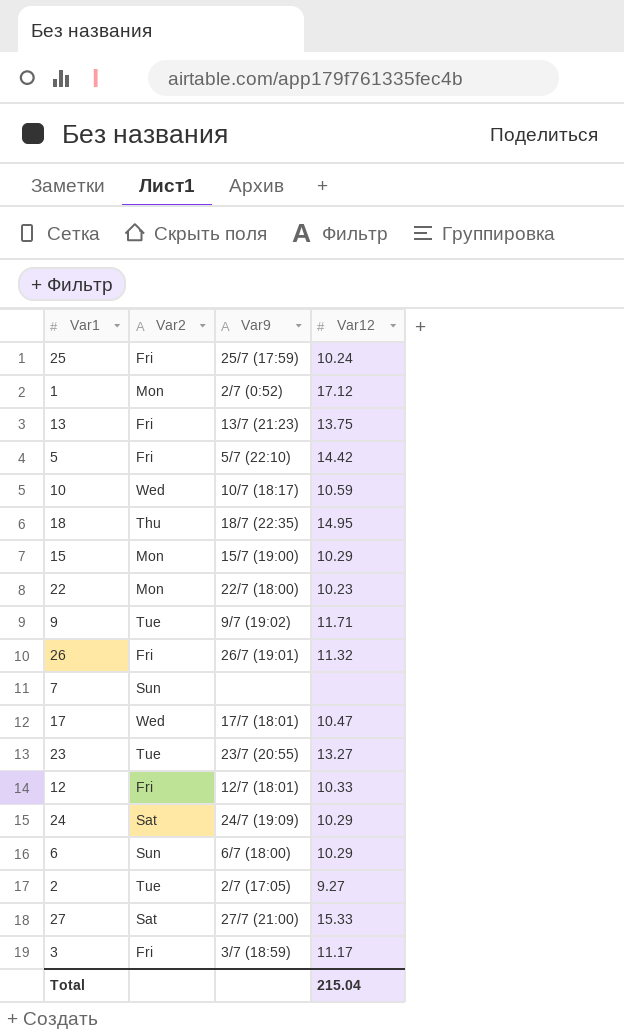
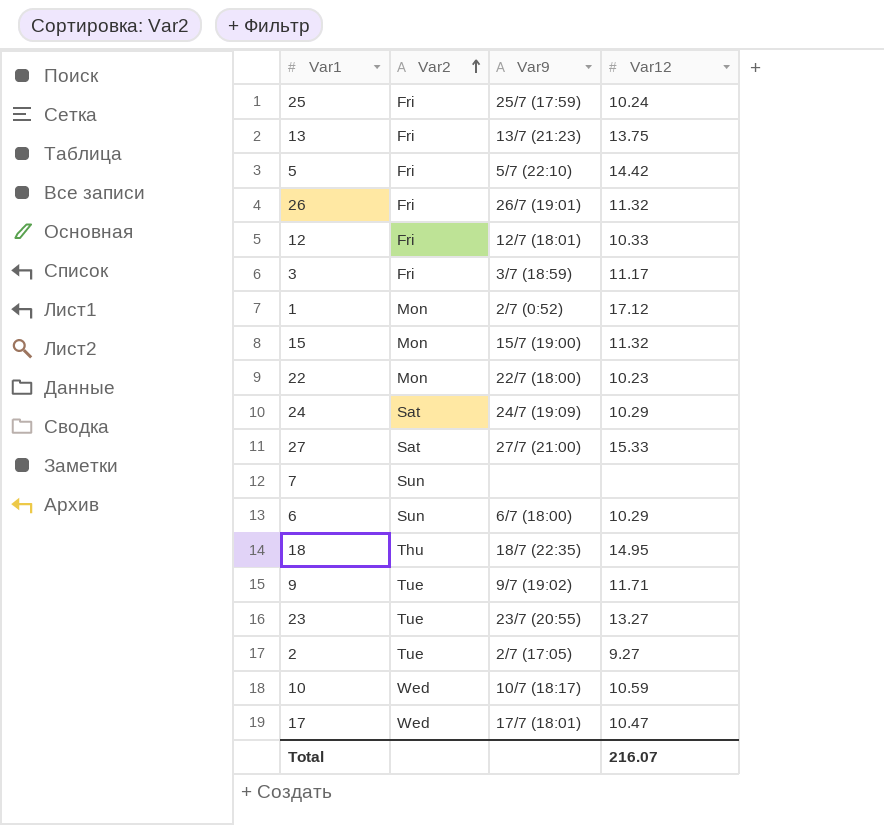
row order: none -> Var2 ascending
15 | Var12: 10.29 -> 11.32
Total | Var12: 215.04 -> 216.07

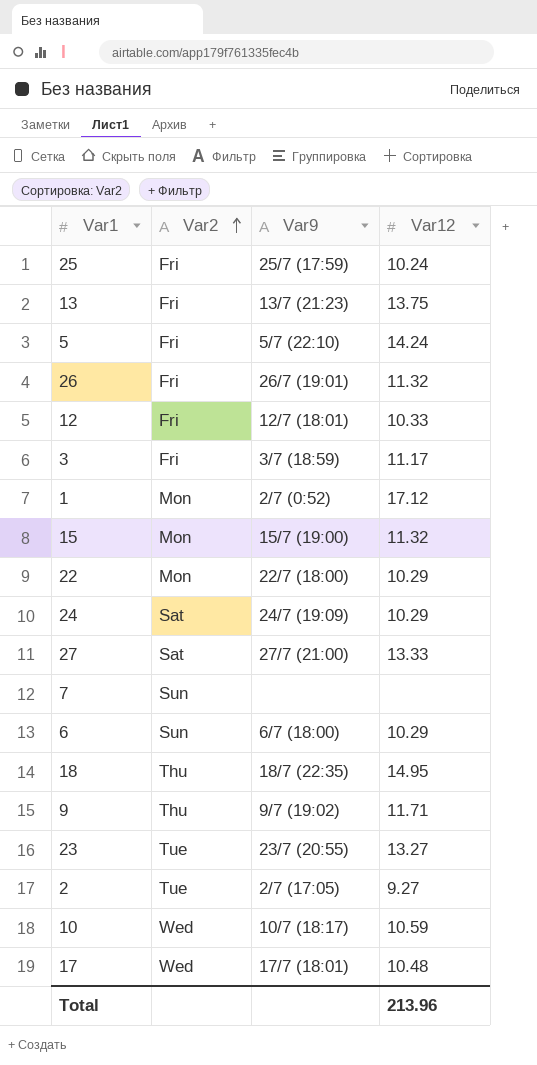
5 | Var12: 14.42 -> 14.24
22 | Var12: 10.23 -> 10.29
27 | Var12: 15.33 -> 13.33
9 | Var2: Tue -> Thu
17 | Var12: 10.47 -> 10.48
Total | Var12: 216.07 -> 213.96

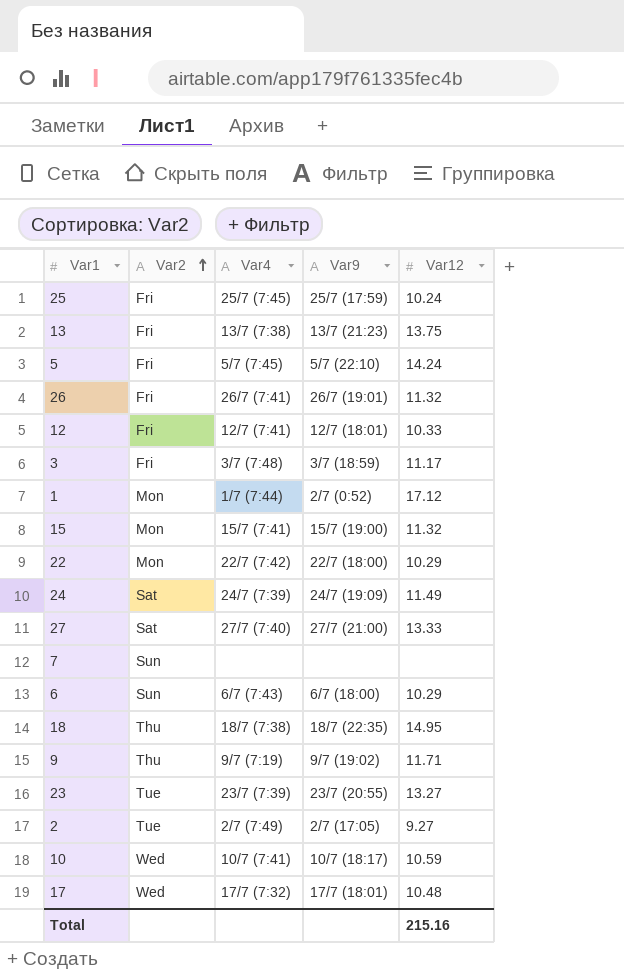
column Var4 | position: none -> 3
24 | Var12: 10.29 -> 11.49
Total | Var12: 213.96 -> 215.16

